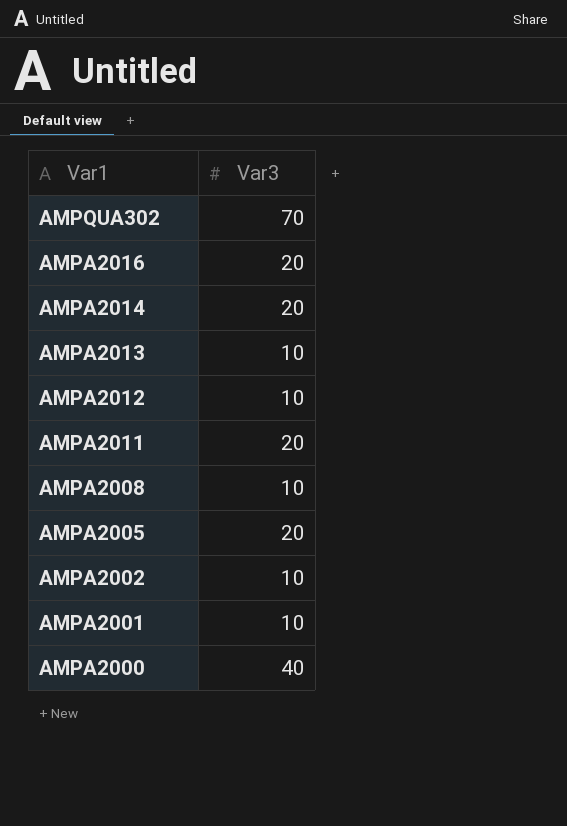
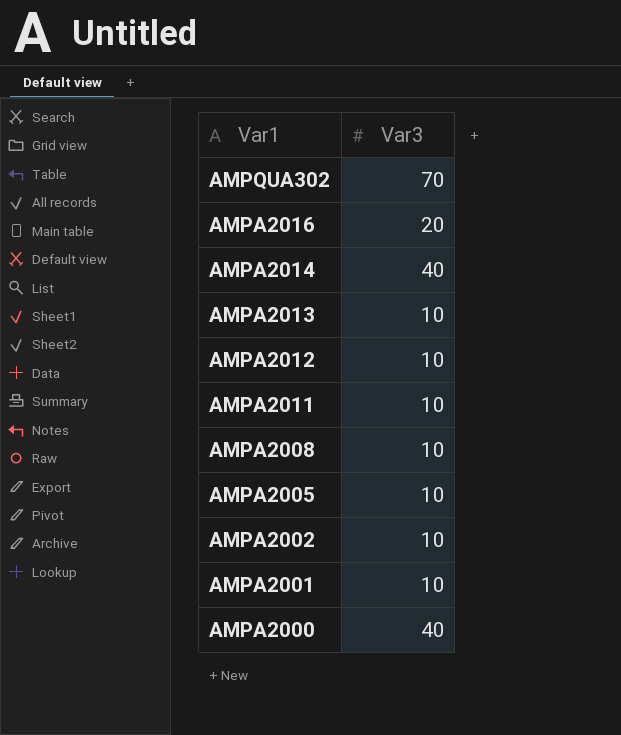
AMPA2014 | Var3: 20 -> 40
AMPA2011 | Var3: 20 -> 10
AMPA2005 | Var3: 20 -> 10

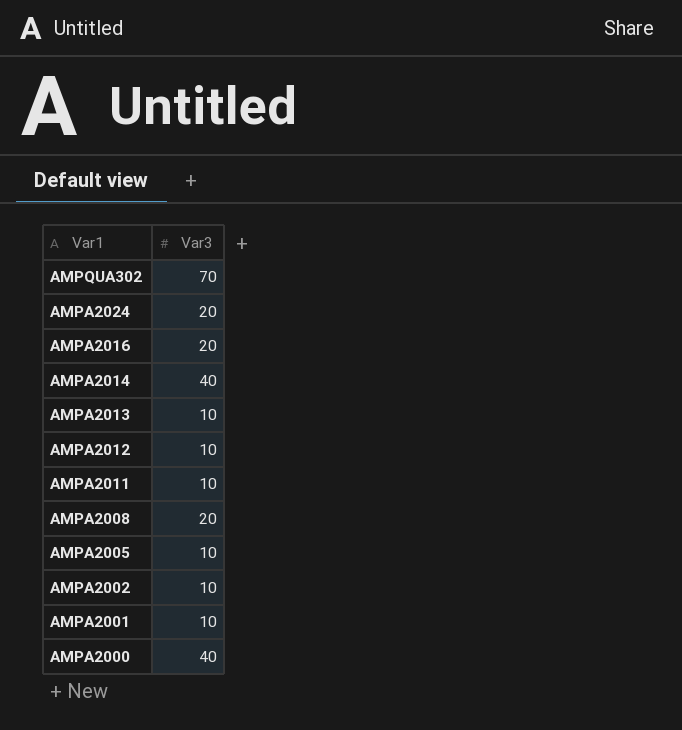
row AMPA2024: none -> 20
AMPA2008 | Var3: 10 -> 20

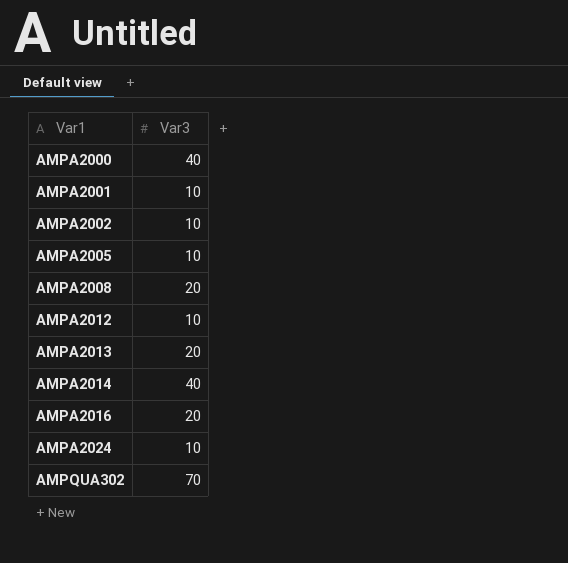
row order: Var1 descending -> Var1 ascending
row AMPA2011: 10 -> none
AMPA2013 | Var3: 10 -> 20
AMPA2024 | Var3: 20 -> 10

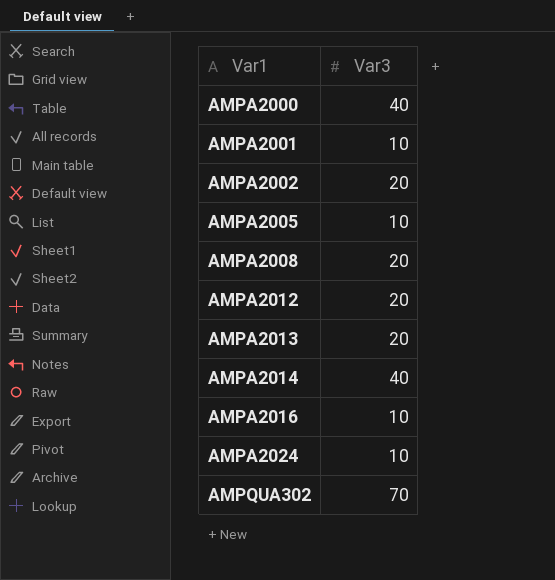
AMPA2002 | Var3: 10 -> 20
AMPA2012 | Var3: 10 -> 20
AMPA2016 | Var3: 20 -> 10

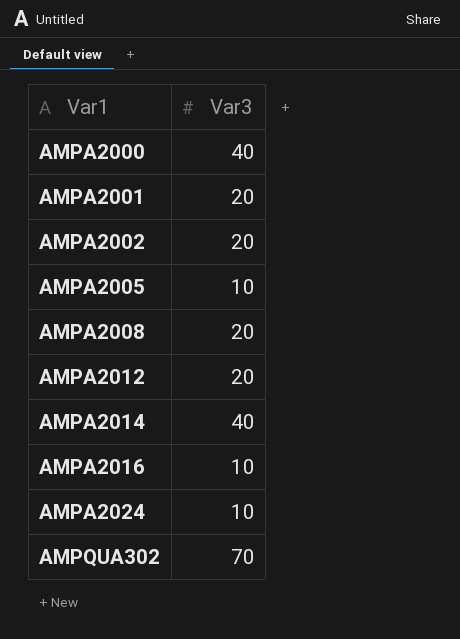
row AMPA2013: 20 -> none
AMPA2001 | Var3: 10 -> 20

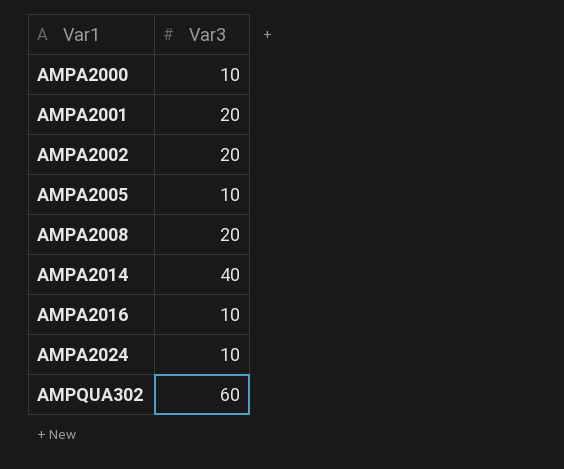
row AMPA2012: 20 -> none
AMPA2000 | Var3: 40 -> 10
AMPQUA302 | Var3: 70 -> 60

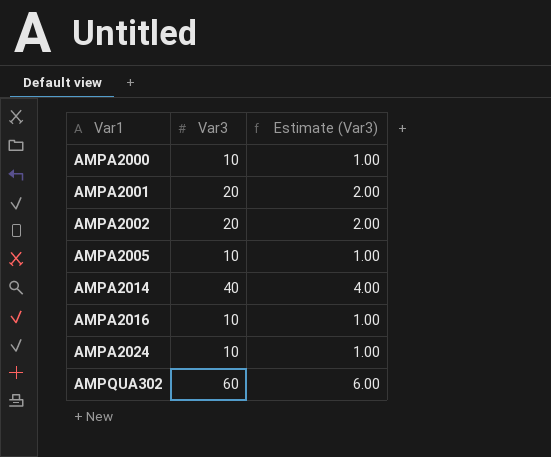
column Estimate (Var3) | formula: none -> [Var3] * 0.1
row AMPA2008: 20 -> none

